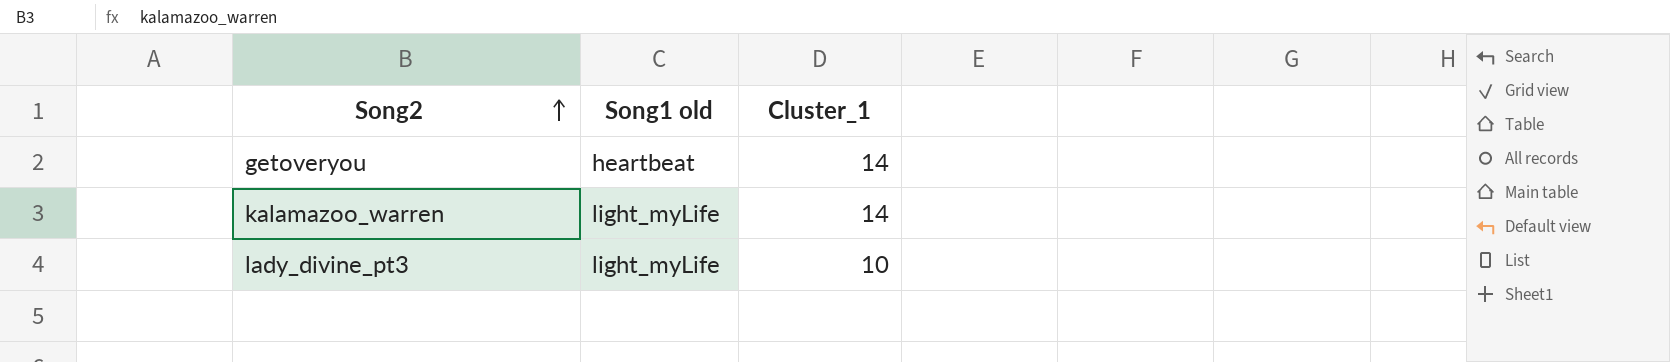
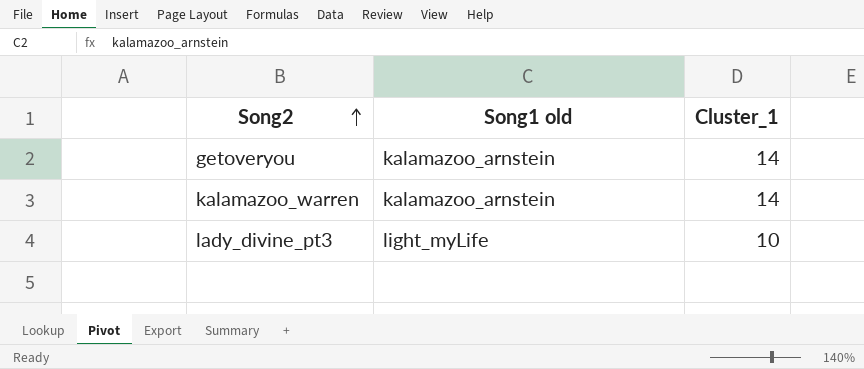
getoveryou | Song1 old: heartbeat -> kalamazoo_arnstein
kalamazoo_warren | Song1 old: light_myLife -> kalamazoo_arnstein

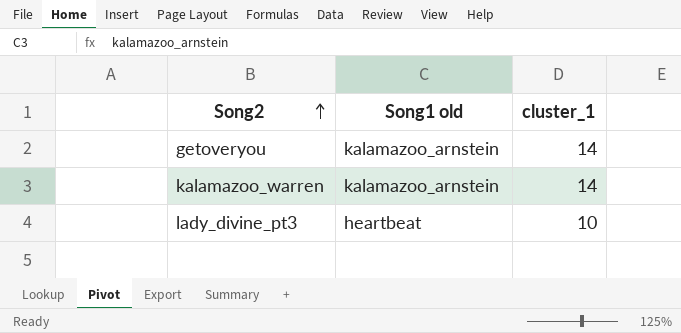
column name: Cluster_1 -> cluster_1
lady_divine_pt3 | Song1 old: light_myLife -> heartbeat

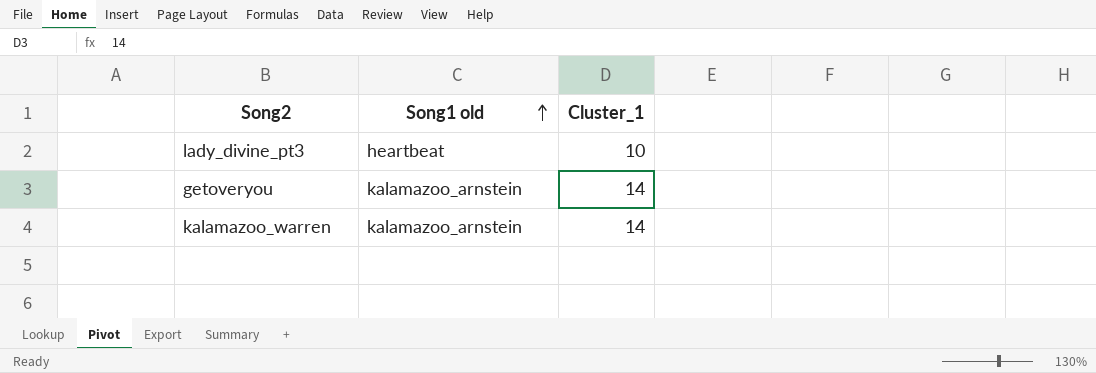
row order: Song2 ascending -> Song1 old ascending
column name: cluster_1 -> Cluster_1

